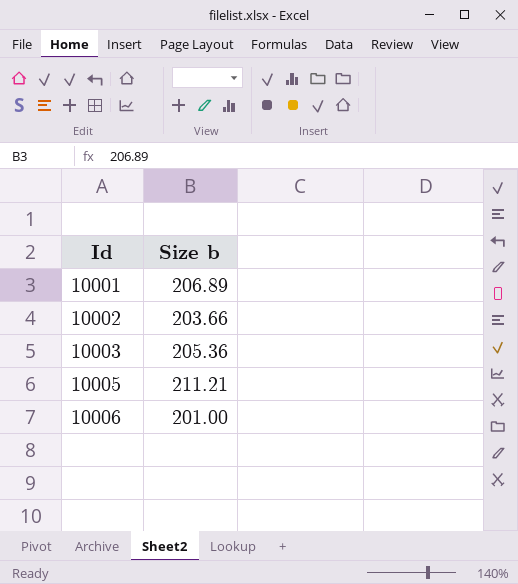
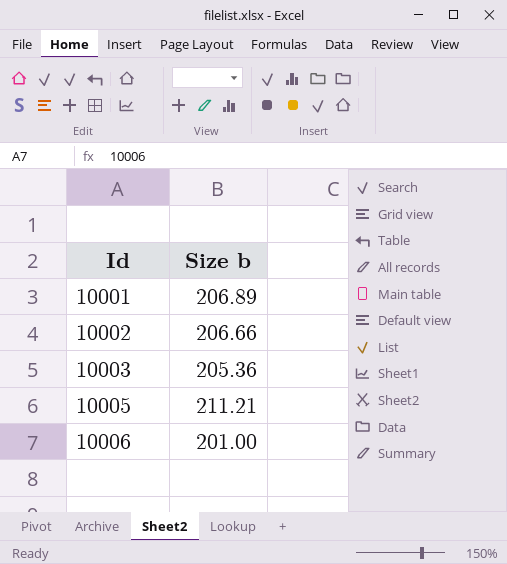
10002 | Size b: 203.66 -> 206.66

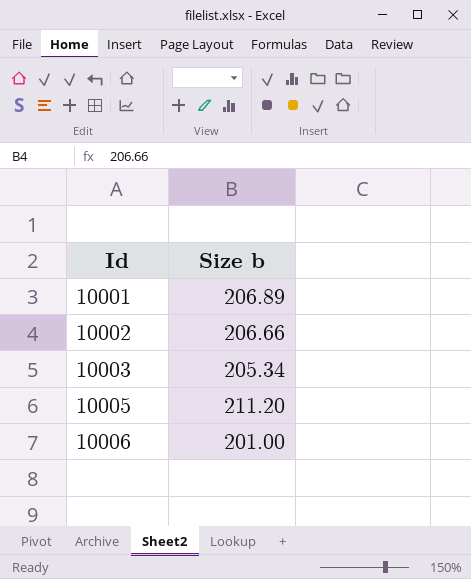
10003 | Size b: 205.36 -> 205.34
10005 | Size b: 211.21 -> 211.20

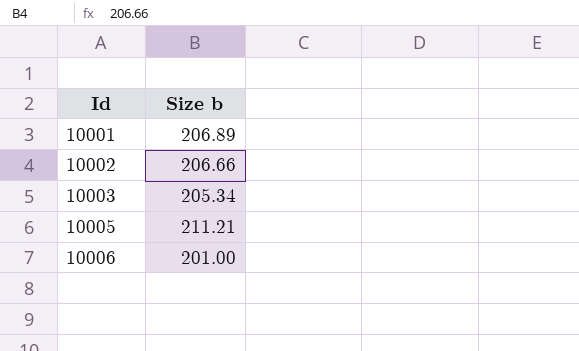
10005 | Size b: 211.20 -> 211.21

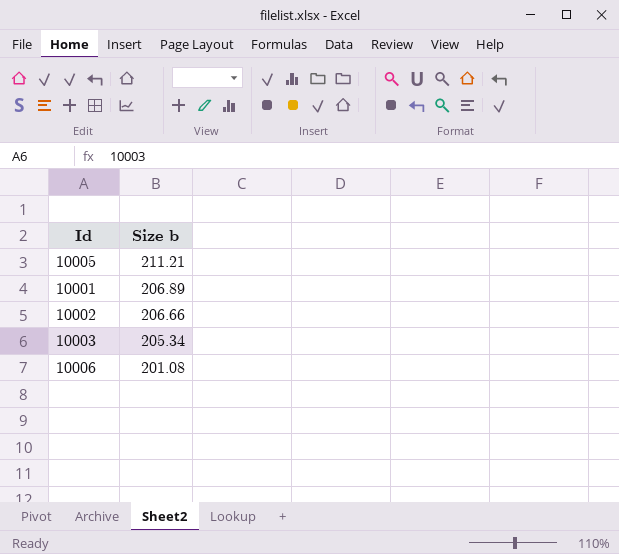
row order: Id ascending -> Size b descending
10006 | Size b: 201.00 -> 201.08

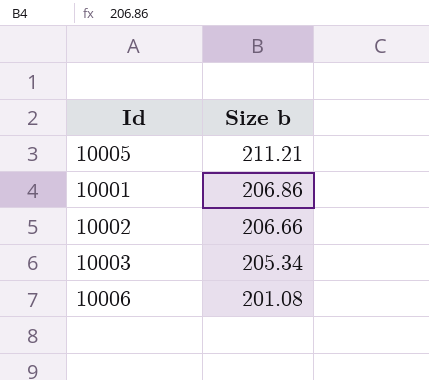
10001 | Size b: 206.89 -> 206.86

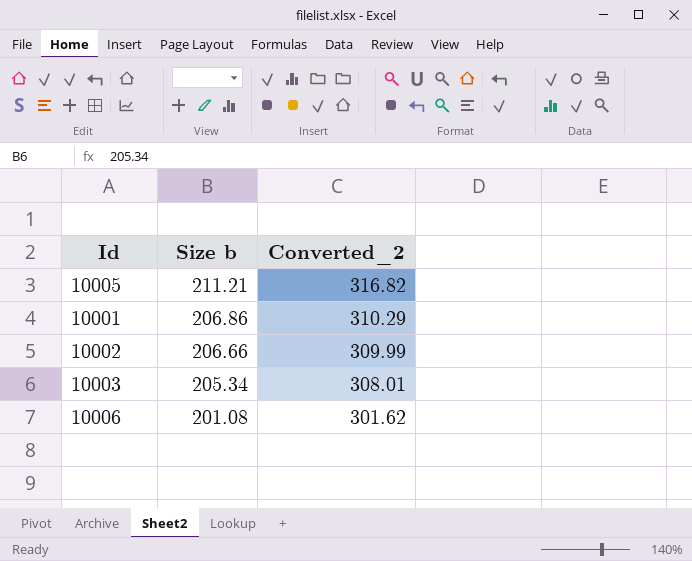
column Converted_2 | formula: none -> [Size b] * 1.5

